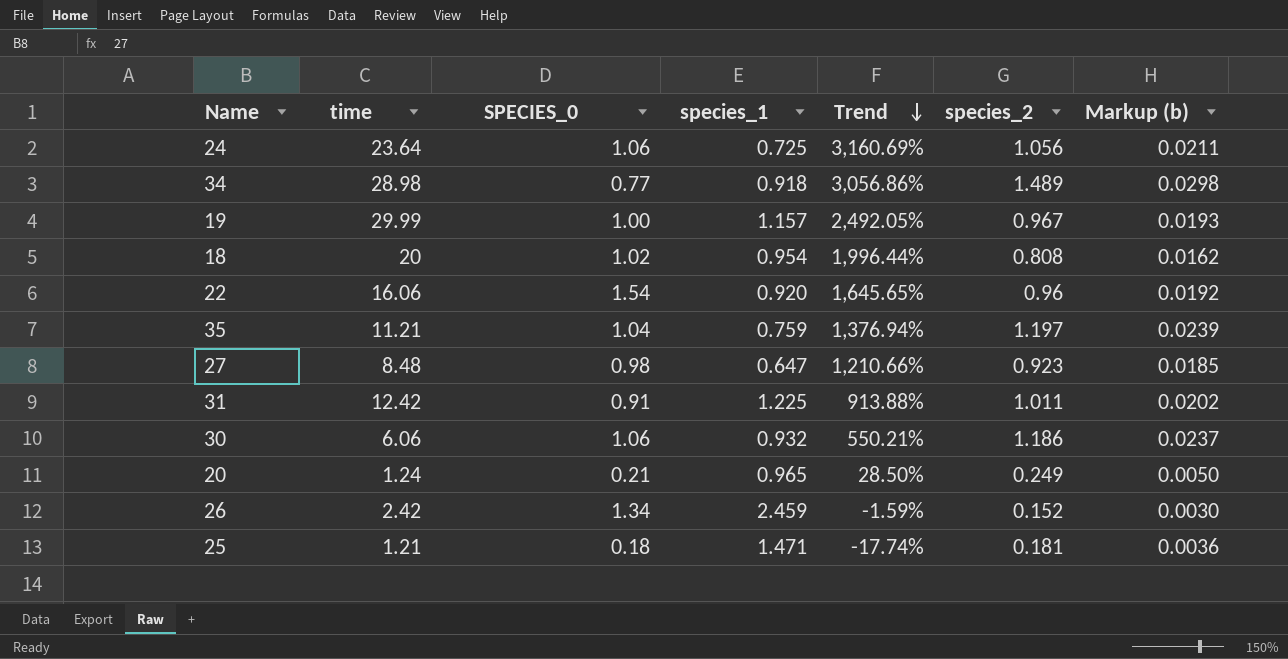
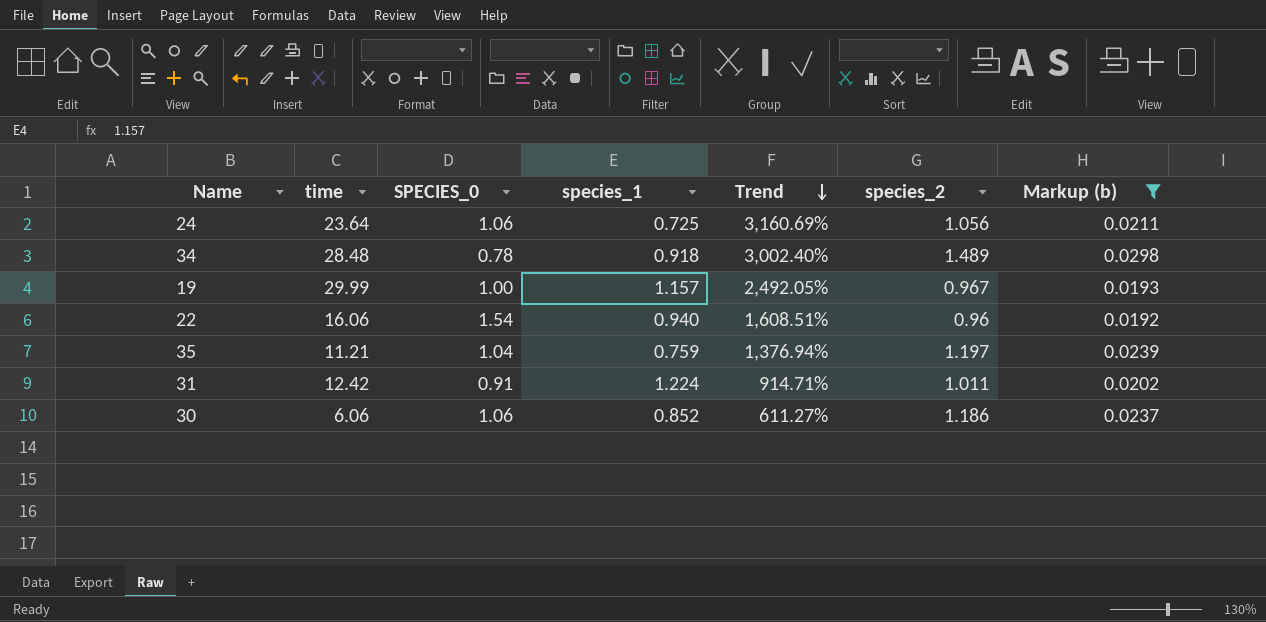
filter: none -> Markup (b) >= 0.0192
34 | time: 28.98 -> 28.48
34 | SPECIES_0: 0.77 -> 0.78
34 | Trend: 3,056.86% -> 3,002.40%
22 | species_1: 0.920 -> 0.940
22 | Trend: 1,645.65% -> 1,608.51%
31 | species_1: 1.225 -> 1.224
31 | Trend: 913.88% -> 914.71%
30 | species_1: 0.932 -> 0.852
30 | Trend: 550.21% -> 611.27%

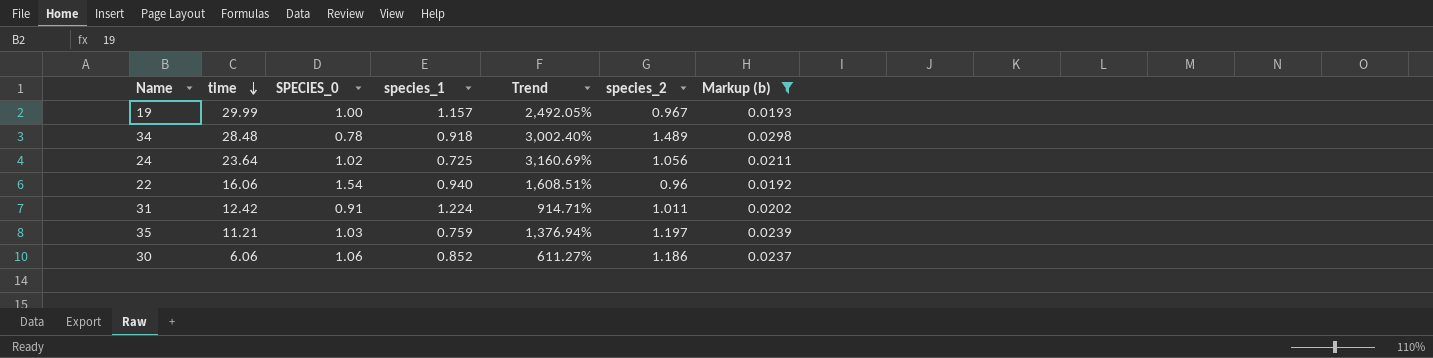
row order: Trend descending -> time descending
24 | SPECIES_0: 1.06 -> 1.02
35 | SPECIES_0: 1.04 -> 1.03

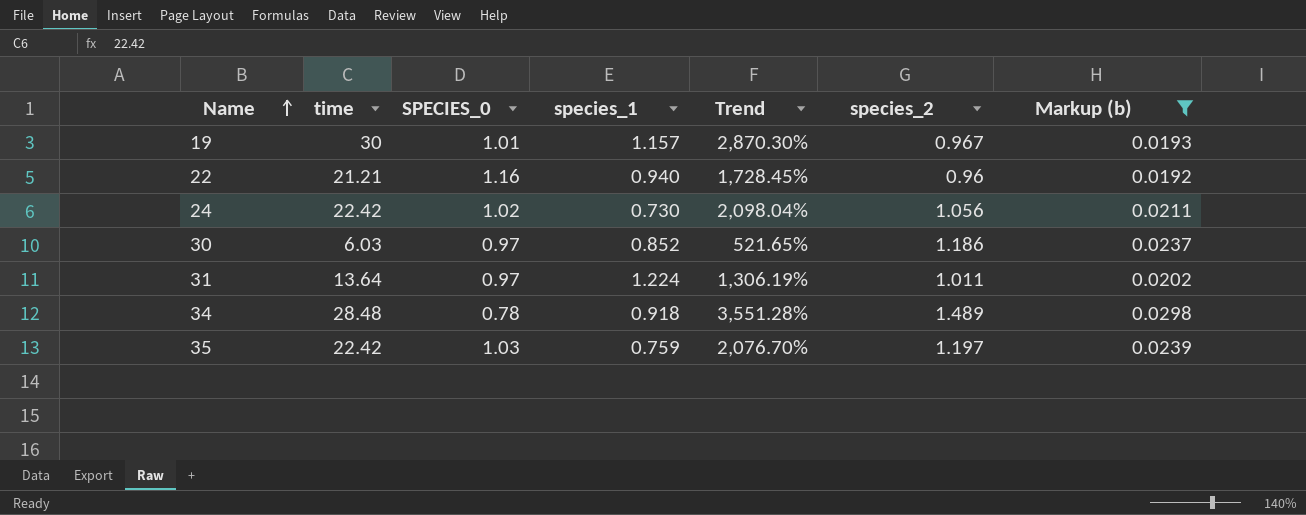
row order: time descending -> Name ascending
column Trend | formula: ([time] - [species_1]) / [species_1] -> ([time] - [SPECIES_0]) / [SPECIES_0]
19 | time: 29.99 -> 30
19 | SPECIES_0: 1.00 -> 1.01
22 | time: 16.06 -> 21.21
22 | SPECIES_0: 1.54 -> 1.16
24 | time: 23.64 -> 22.42
24 | species_1: 0.725 -> 0.730
30 | time: 6.06 -> 6.03
30 | SPECIES_0: 1.06 -> 0.97
31 | time: 12.42 -> 13.64
31 | SPECIES_0: 0.91 -> 0.97
35 | time: 11.21 -> 22.42

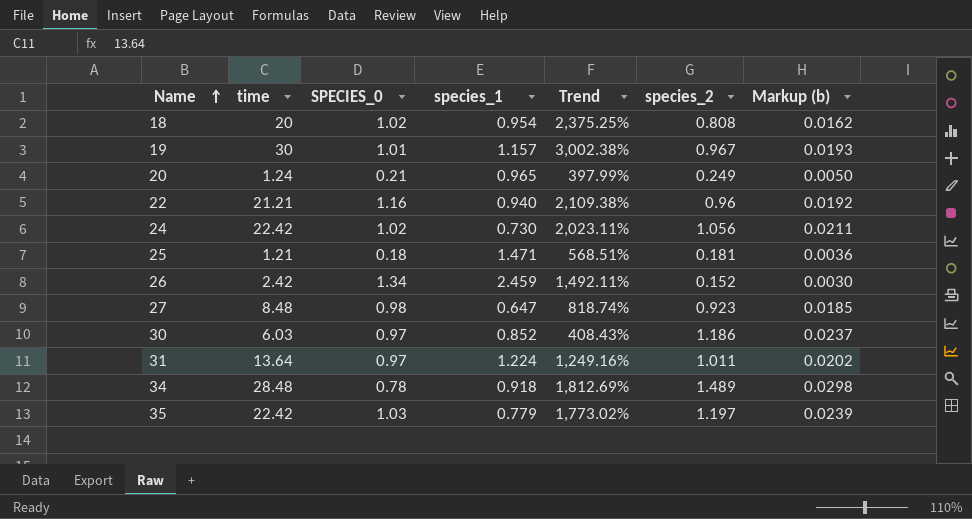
filter: Markup (b) >= 0.0192 -> none
column Trend | formula: ([time] - [SPECIES_0]) / [SPECIES_0] -> ([time] - [species_2]) / [species_2]
35 | species_1: 0.759 -> 0.779

